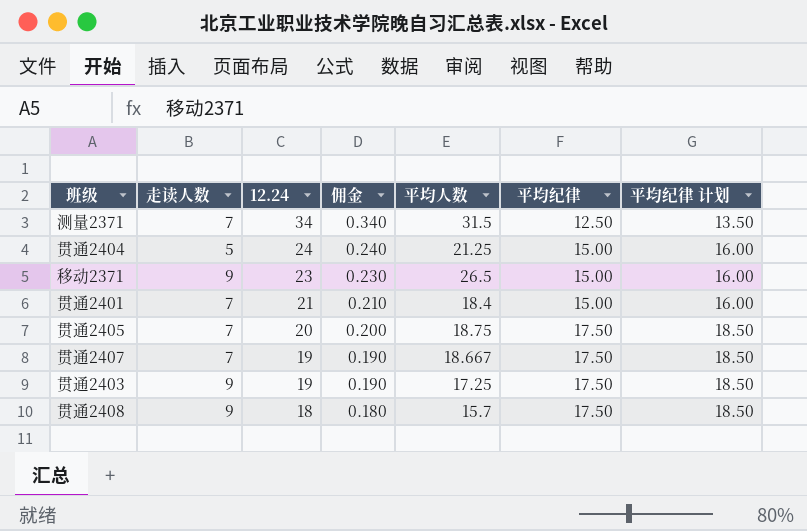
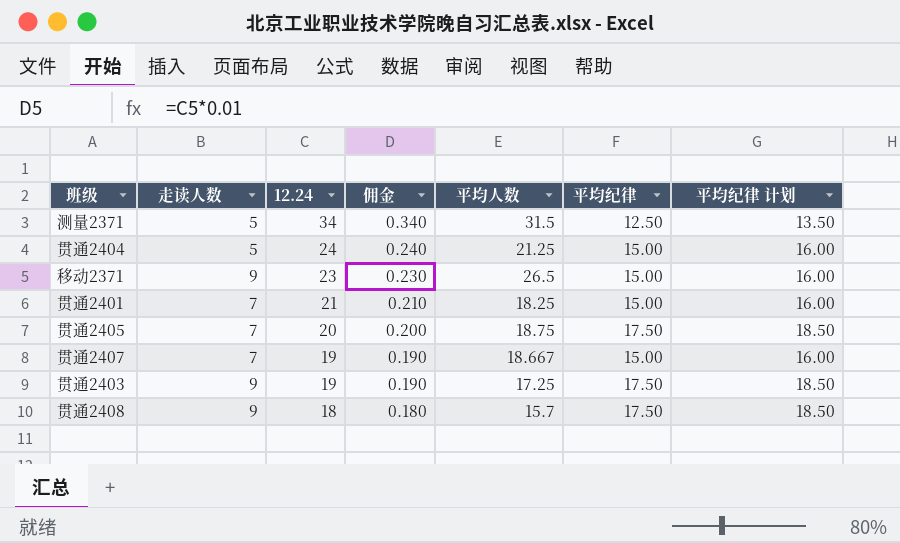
测量2371 | 走读人数: 7 -> 5
贯通2401 | 平均人数: 18.4 -> 18.25
贯通2407 | 平均纪律: 17.50 -> 15.00
贯通2407 | 平均纪律 计划: 18.50 -> 16.00

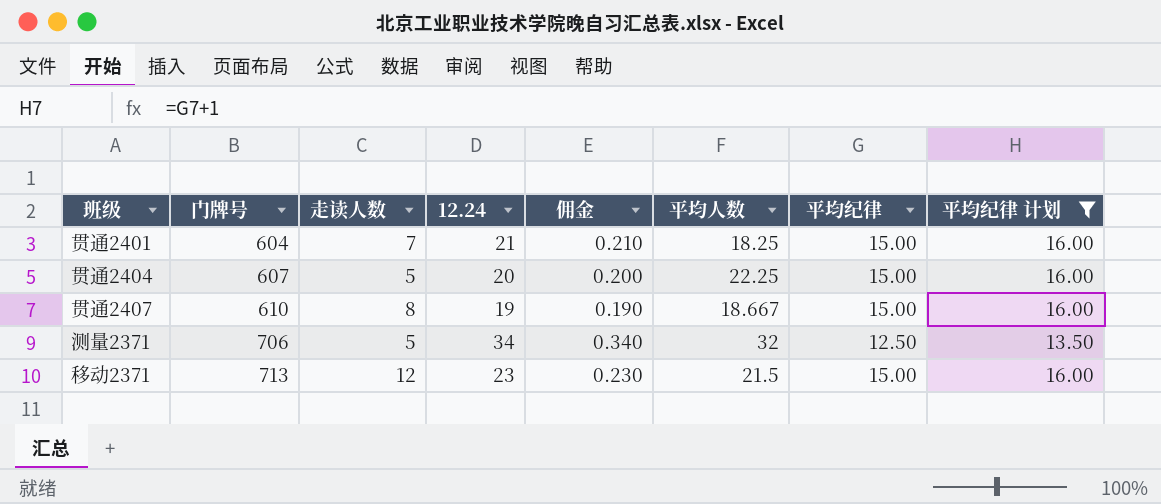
filter: none -> 平均纪律 计划 != 18.50
row order: 12.24 descending -> 门牌号 ascending
column 门牌号 | position: none -> 2
贯通2404 | 12.24: 24 -> 20
贯通2404 | 佣金: 0.240 -> 0.200
贯通2404 | 平均人数: 21.25 -> 22.25
贯通2407 | 走读人数: 7 -> 8
测量2371 | 平均人数: 31.5 -> 32
移动2371 | 走读人数: 9 -> 12
移动2371 | 平均人数: 26.5 -> 21.5

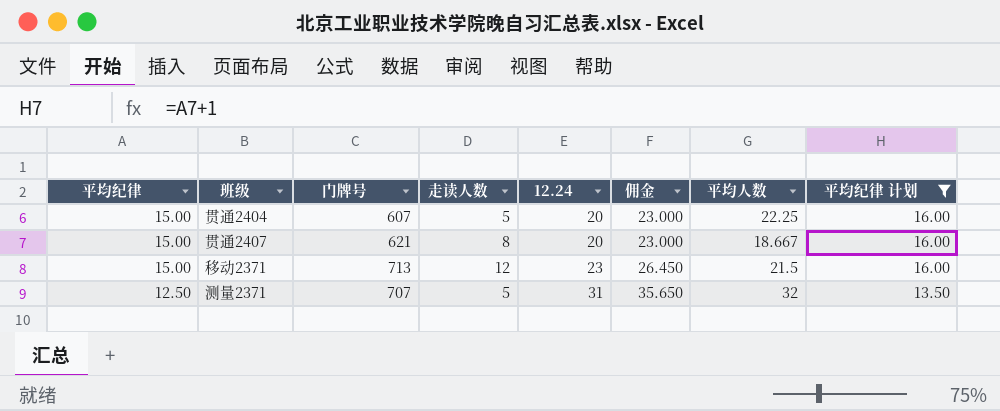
row order: 门牌号 ascending -> 平均纪律 descending
column 平均纪律 | position: 7 -> 1
column 佣金 | formula: [12.24] * 0.01 -> [12.24] * 1.15
row 贯通2401: 604 | 7 | 21 | 0.210 | 18.25 | 15.00 | 16.00 -> none
贯通2407 | 门牌号: 610 -> 621
贯通2407 | 12.24: 19 -> 20
测量2371 | 门牌号: 706 -> 707
测量2371 | 12.24: 34 -> 31

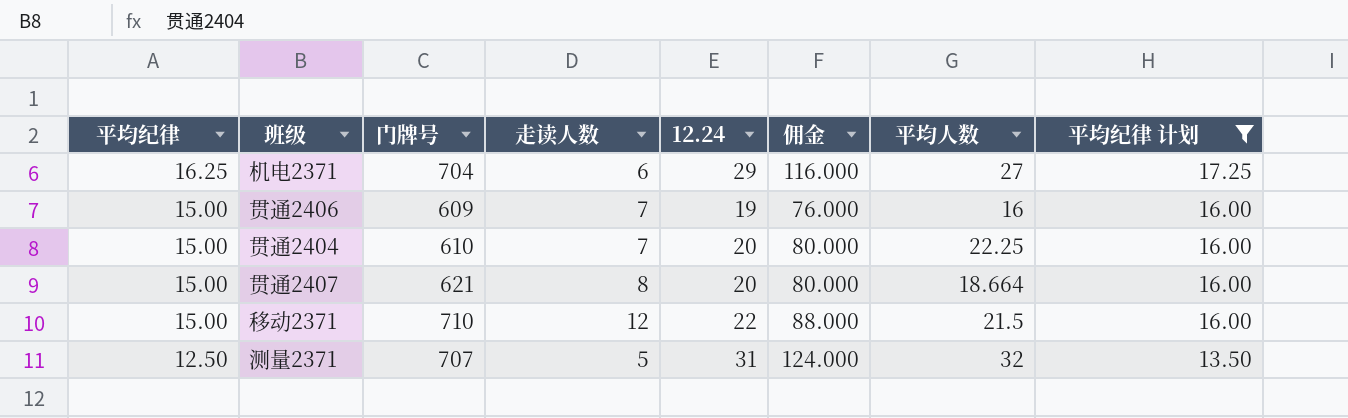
column 佣金 | formula: [12.24] * 1.15 -> [12.24] * 4
row 机电2371: none -> 16.25 | 704 | 6 | 29 | 116.000 | 27 | 17.25
row 贯通2406: none -> 15.00 | 609 | 7 | 19 | 76.000 | 16 | 16.00
贯通2404 | 门牌号: 607 -> 610
贯通2404 | 走读人数: 5 -> 7
贯通2407 | 平均人数: 18.667 -> 18.664
移动2371 | 门牌号: 713 -> 710
移动2371 | 12.24: 23 -> 22

